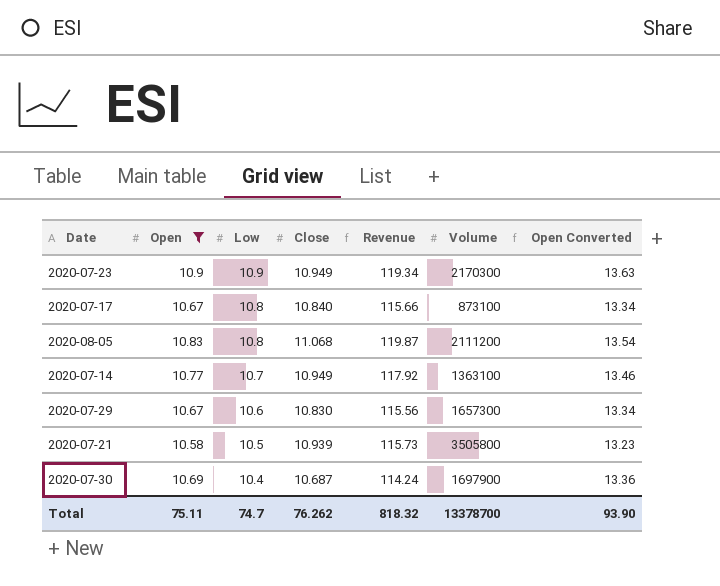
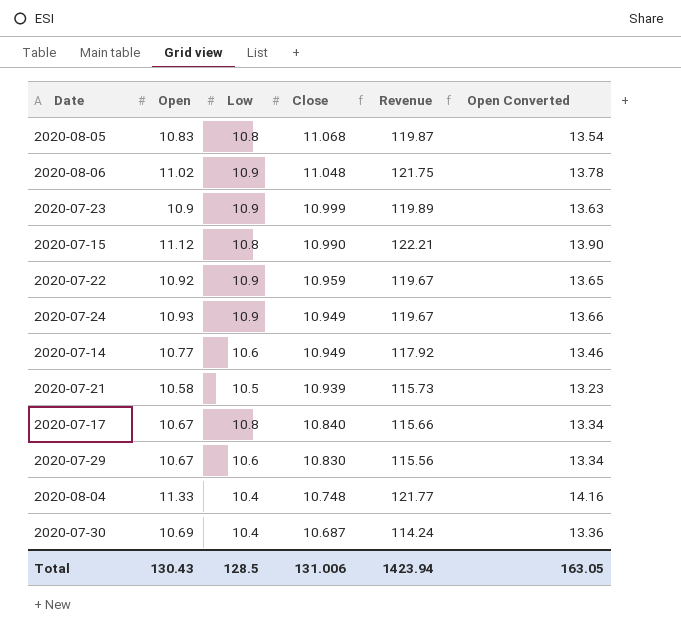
filter: Open <= 10.9 -> none
row order: Low descending -> Close descending
column Volume | position: 6 -> none
2020-07-23 | Close: 10.949 -> 10.999
2020-07-23 | Revenue: 119.34 -> 119.89
2020-07-14 | Low: 10.7 -> 10.6
Total | Open: 75.11 -> 130.43
Total | Low: 74.7 -> 128.5
Total | Close: 76.262 -> 131.006
Total | Revenue: 818.32 -> 1423.94
Total | Open Converted: 93.90 -> 163.05

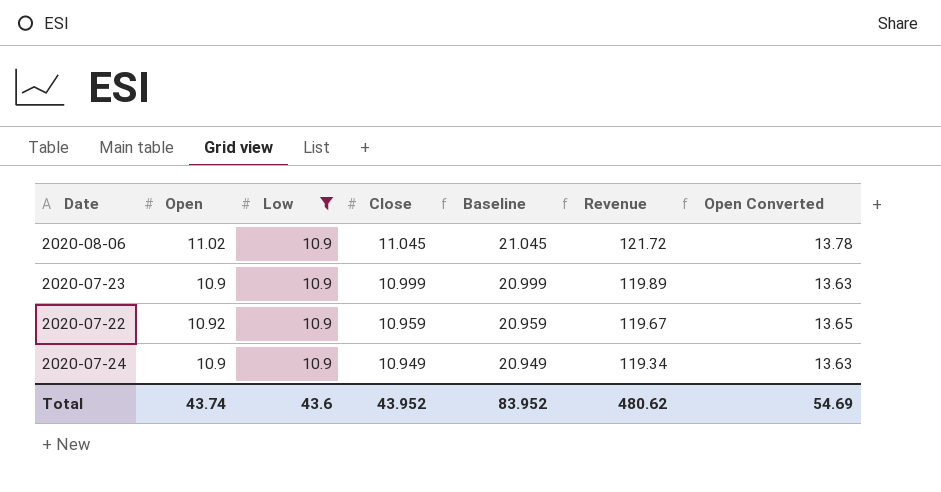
filter: none -> Low = 10.9
column Baseline | formula: none -> [Close] + 10
2020-08-06 | Close: 11.048 -> 11.045
2020-08-06 | Revenue: 121.75 -> 121.72
2020-07-24 | Open: 10.93 -> 10.9
2020-07-24 | Revenue: 119.67 -> 119.34
2020-07-24 | Open Converted: 13.66 -> 13.63
Total | Open: 130.43 -> 43.74
Total | Low: 128.5 -> 43.6
Total | Close: 131.006 -> 43.952
Total | Revenue: 1423.94 -> 480.62
Total | Open Converted: 163.05 -> 54.69

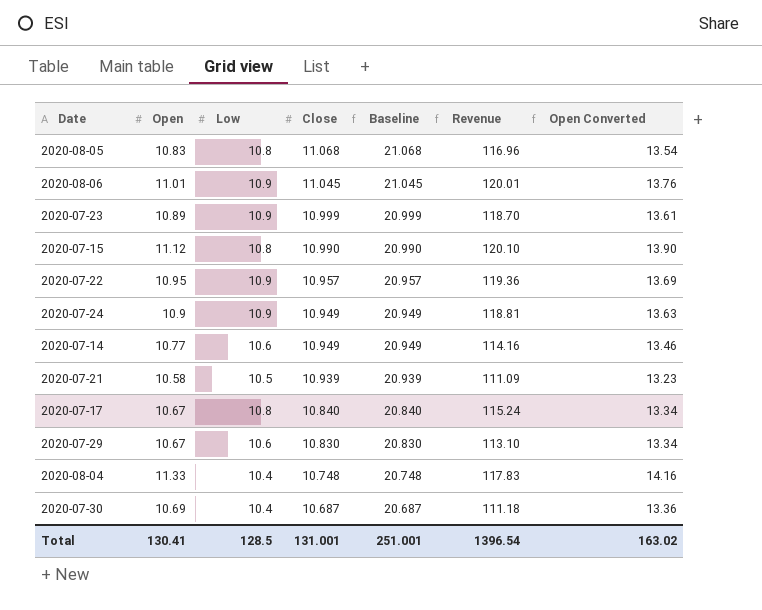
filter: Low = 10.9 -> none
column Revenue | formula: [Open] * [Close] -> [Open] * [Low]
2020-08-06 | Open: 11.02 -> 11.01
2020-08-06 | Open Converted: 13.78 -> 13.76
2020-07-23 | Open: 10.9 -> 10.89
2020-07-23 | Open Converted: 13.63 -> 13.61
2020-07-22 | Open: 10.92 -> 10.95
2020-07-22 | Close: 10.959 -> 10.957
2020-07-22 | Baseline: 20.959 -> 20.957
2020-07-22 | Open Converted: 13.65 -> 13.69
Total | Open: 43.74 -> 130.41
Total | Low: 43.6 -> 128.5
Total | Close: 43.952 -> 131.001
Total | Baseline: 83.952 -> 251.001
Total | Revenue: 480.62 -> 1396.54
Total | Open Converted: 54.69 -> 163.02

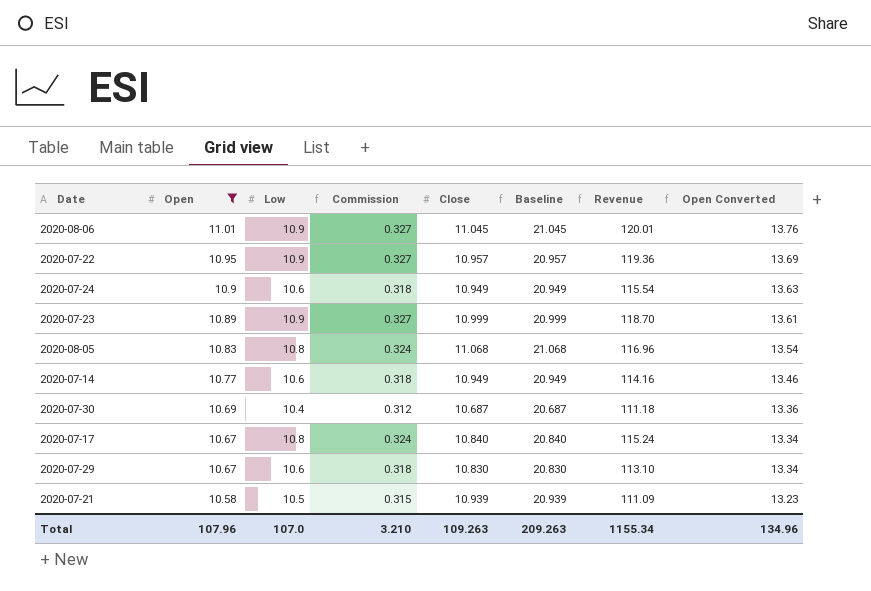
filter: none -> Open <= 11.01
row order: Close descending -> Open descending
column Commission | formula: none -> [Low] * 0.03
2020-07-24 | Low: 10.9 -> 10.6
2020-07-24 | Revenue: 118.81 -> 115.54
Total | Open: 130.41 -> 107.96
Total | Low: 128.5 -> 107.0
Total | Close: 131.001 -> 109.263
Total | Baseline: 251.001 -> 209.263
Total | Revenue: 1396.54 -> 1155.34
Total | Open Converted: 163.02 -> 134.96

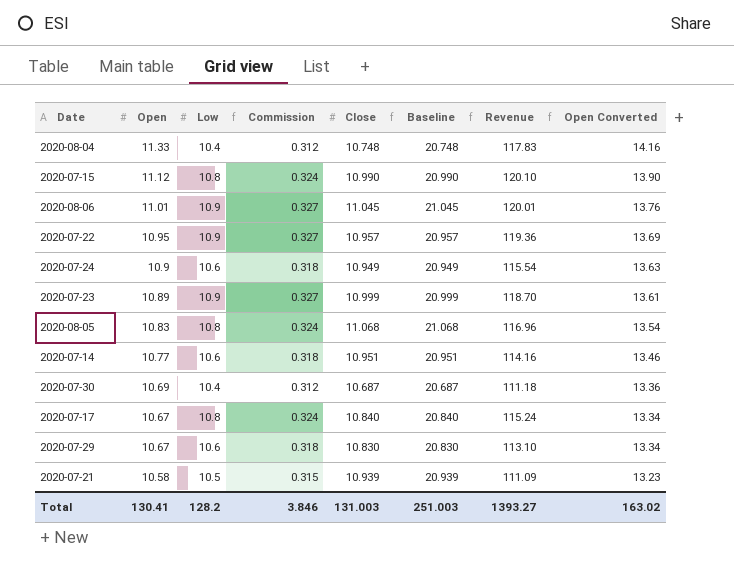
filter: Open <= 11.01 -> none
2020-07-14 | Close: 10.949 -> 10.951
2020-07-14 | Baseline: 20.949 -> 20.951
Total | Open: 107.96 -> 130.41
Total | Low: 107.0 -> 128.2
Total | Commission: 3.210 -> 3.846
Total | Close: 109.263 -> 131.003
Total | Baseline: 209.263 -> 251.003
Total | Revenue: 1155.34 -> 1393.27
Total | Open Converted: 134.96 -> 163.02

